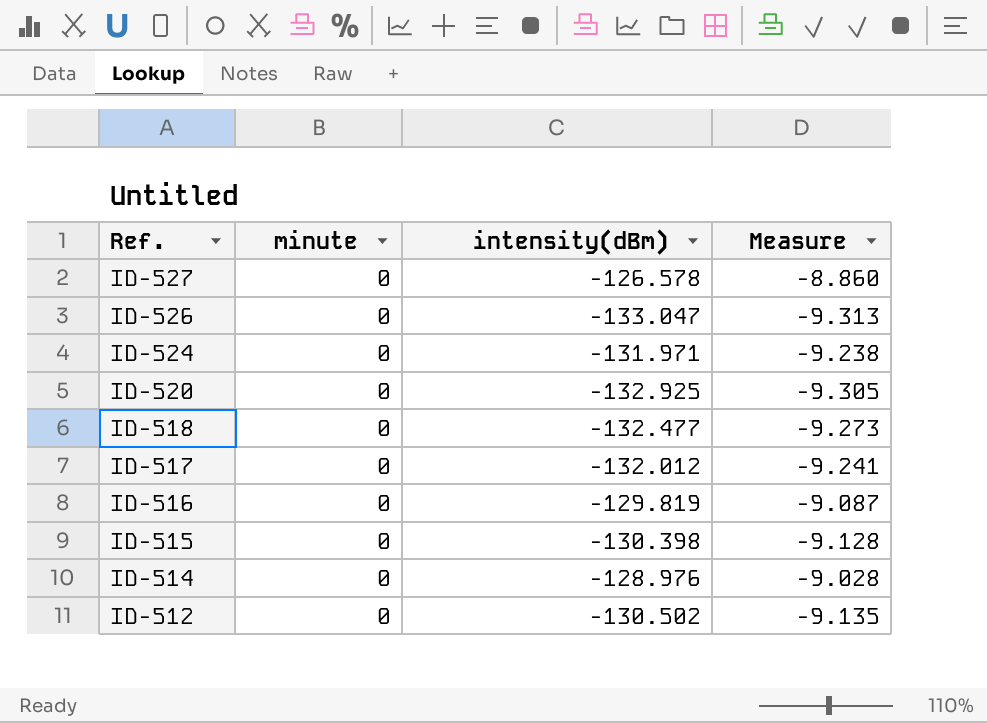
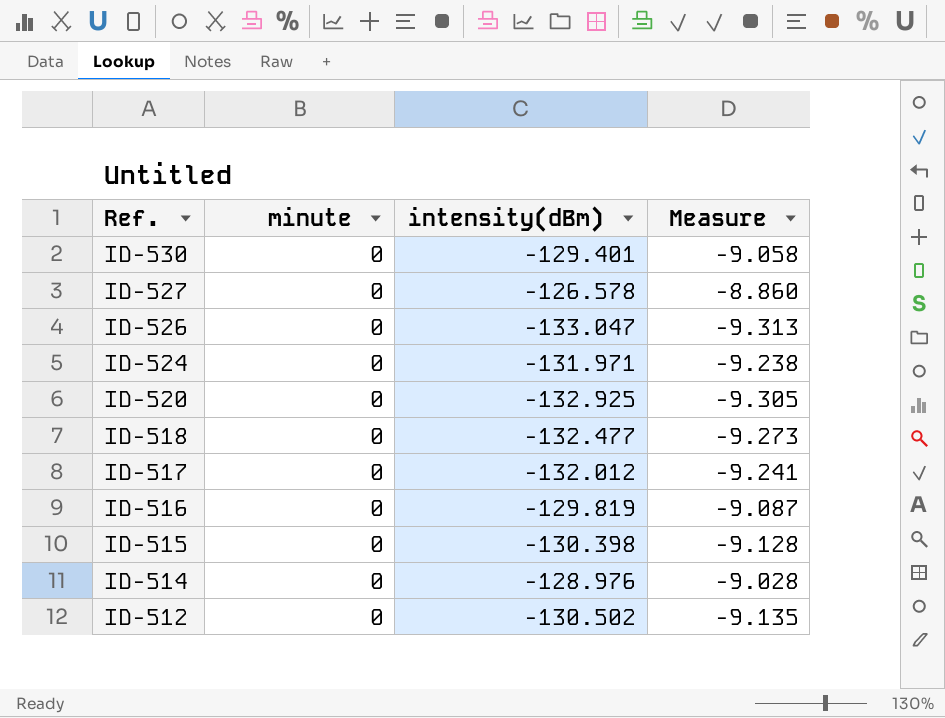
row ID-530: none -> 0 | -129.401 | -9.058

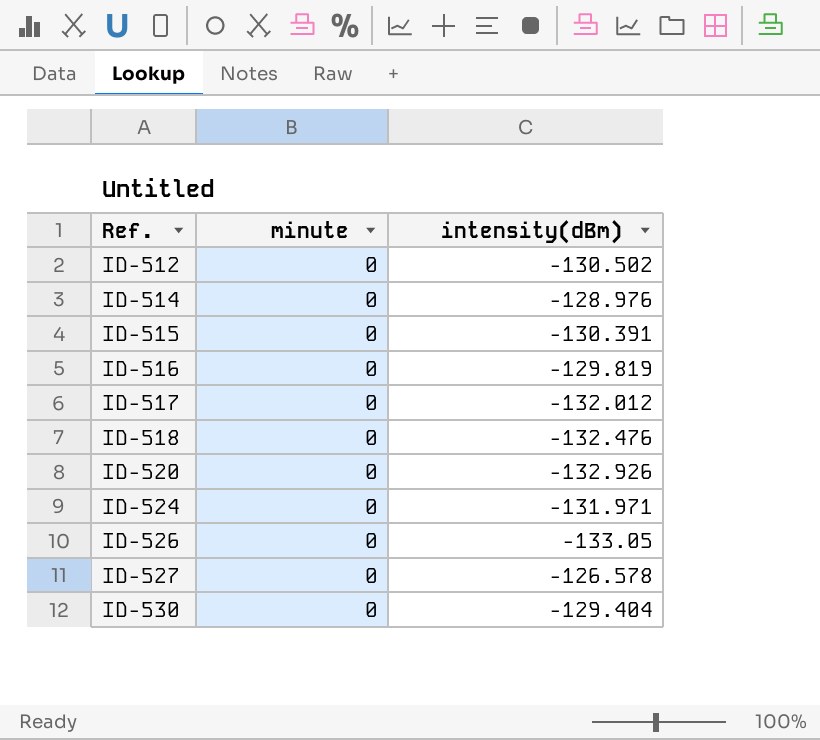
row order: Ref. descending -> Ref. ascending
column Measure | formula: [intensity(dBm)] * 0.07 -> none
ID-515 | intensity(dBm): -130.398 -> -130.391
ID-518 | intensity(dBm): -132.477 -> -132.476
ID-520 | intensity(dBm): -132.925 -> -132.926
ID-526 | intensity(dBm): -133.047 -> -133.05
ID-530 | intensity(dBm): -129.401 -> -129.404

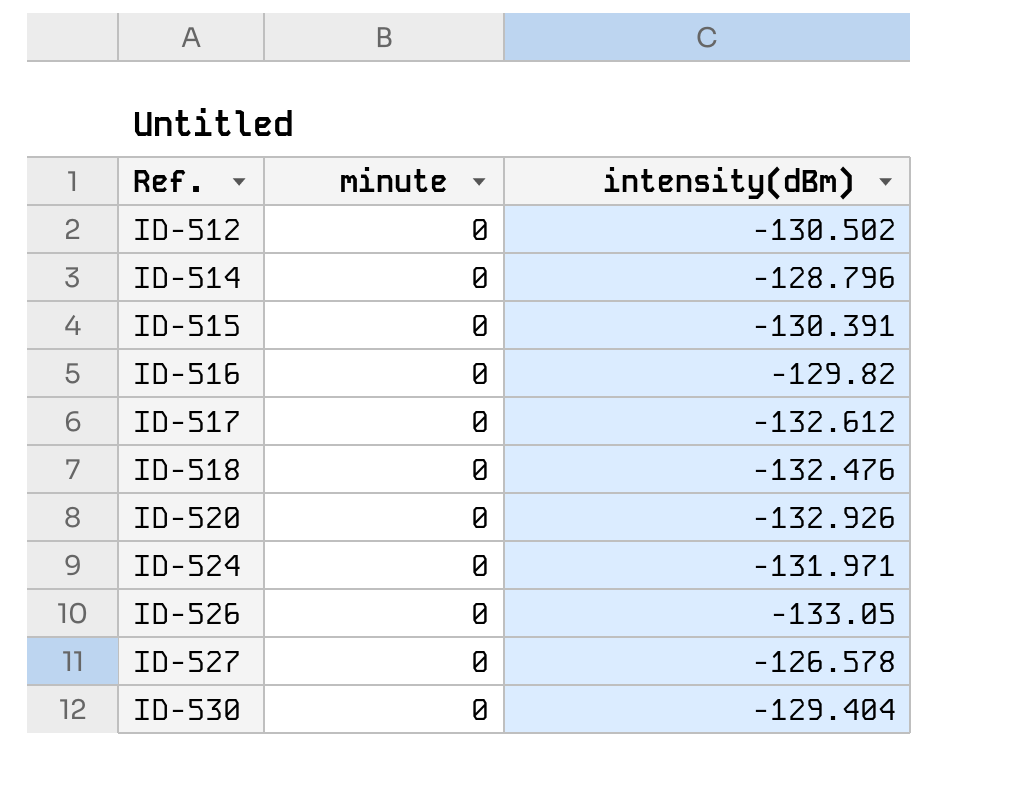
ID-514 | intensity(dBm): -128.976 -> -128.796
ID-516 | intensity(dBm): -129.819 -> -129.82
ID-517 | intensity(dBm): -132.012 -> -132.612

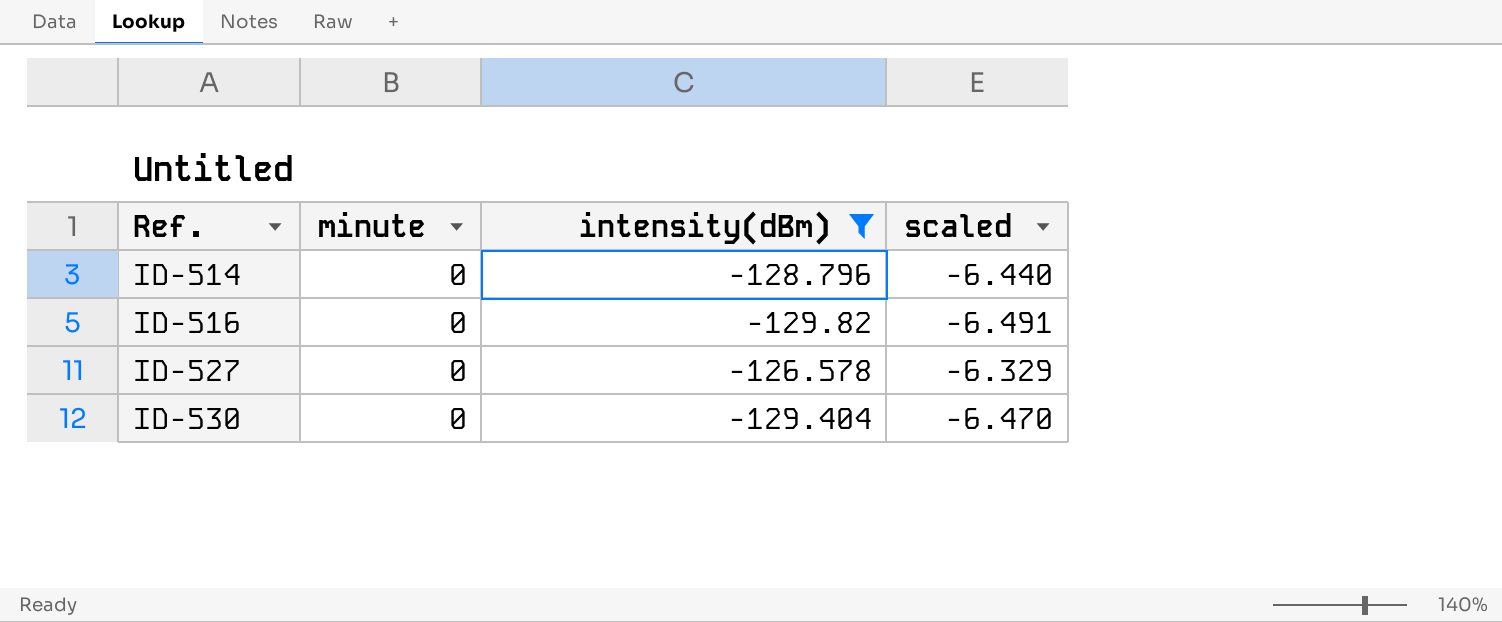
filter: none -> intensity(dBm) >= -129.82
column scaled | formula: none -> [intensity(dBm)] * 0.05

